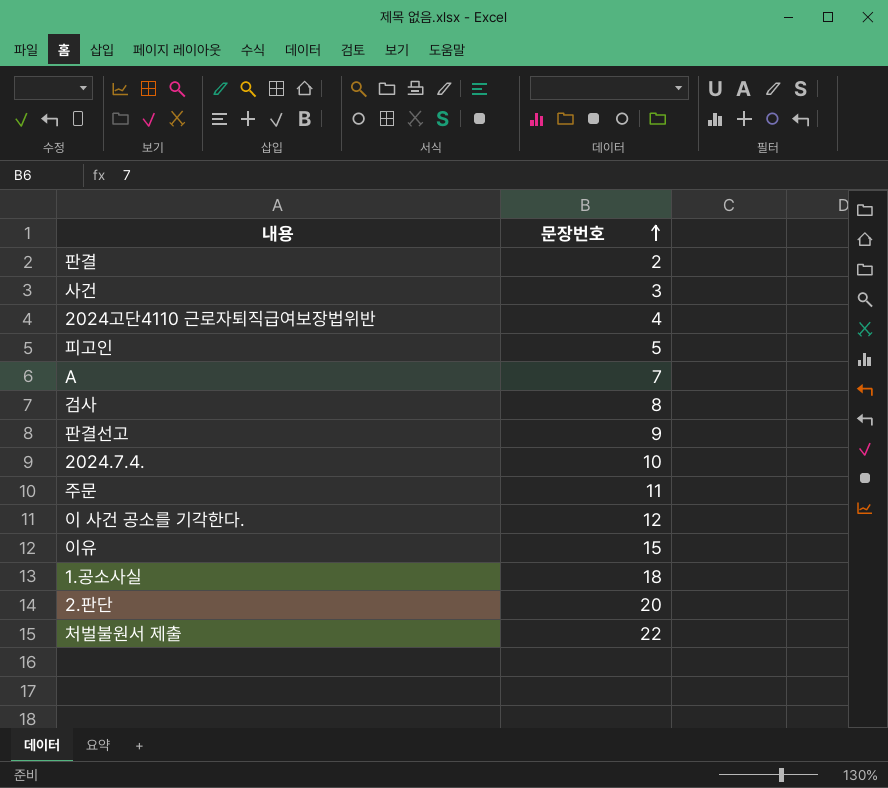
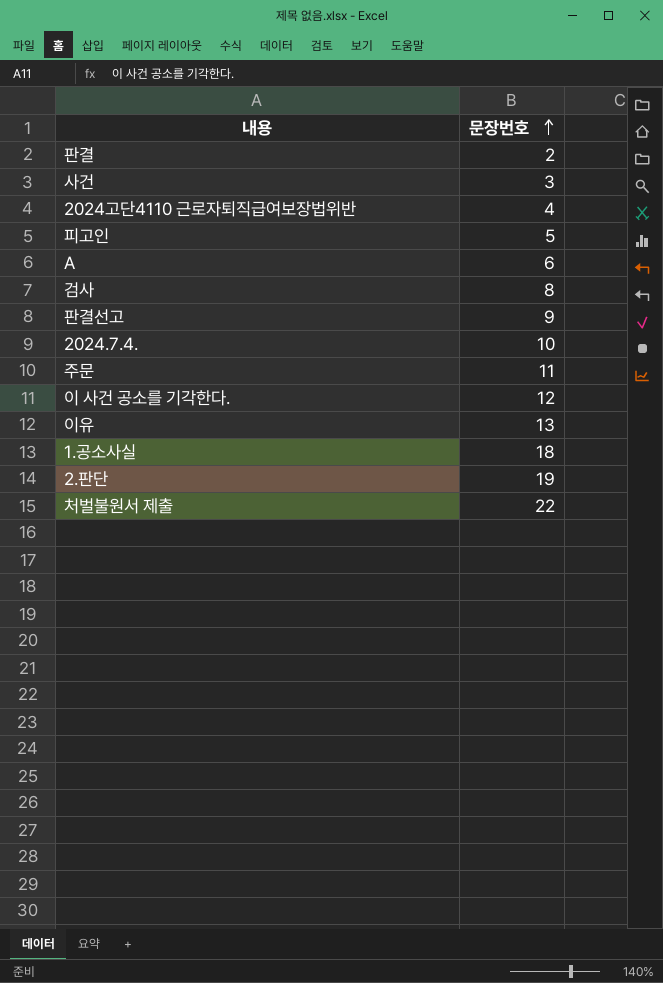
A | 문장번호: 7 -> 6
이유 | 문장번호: 15 -> 13
2.판단 | 문장번호: 20 -> 19

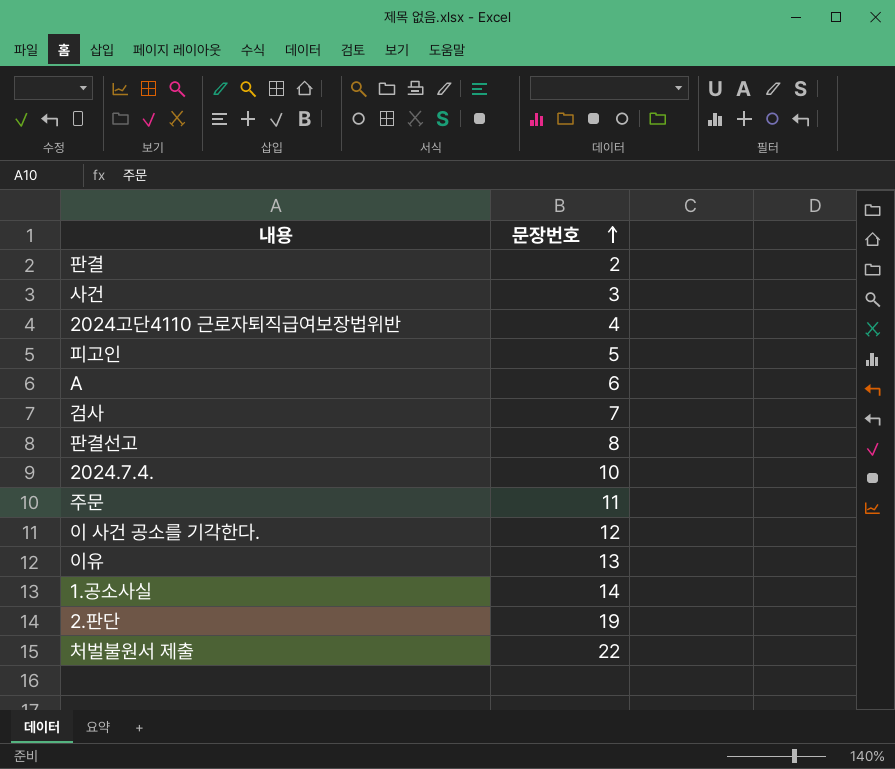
검사 | 문장번호: 8 -> 7
판결선고 | 문장번호: 9 -> 8
1.공소사실 | 문장번호: 18 -> 14

